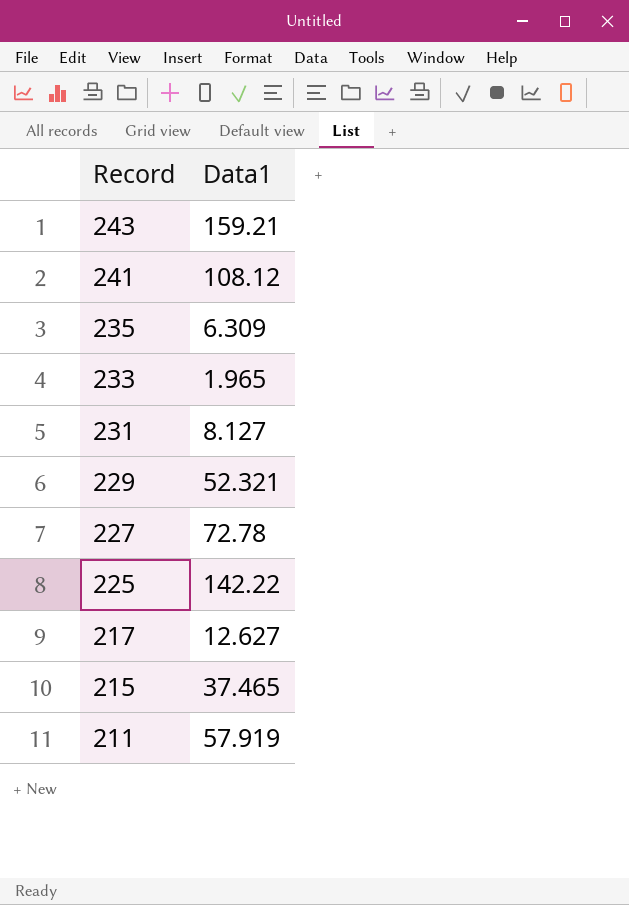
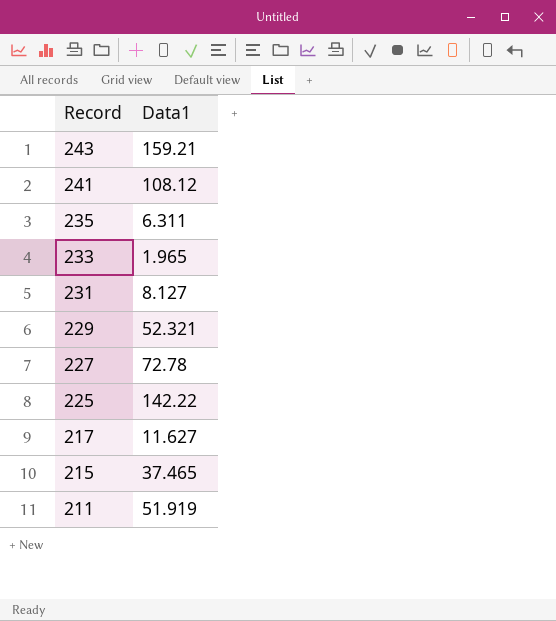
235 | Data1: 6.309 -> 6.311
217 | Data1: 12.627 -> 11.627
211 | Data1: 57.919 -> 51.919

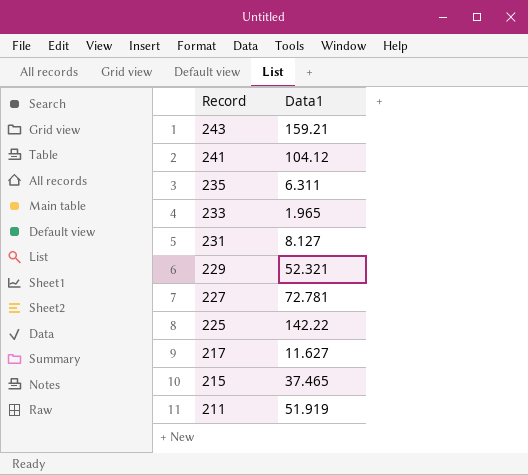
241 | Data1: 108.12 -> 104.12
227 | Data1: 72.78 -> 72.781

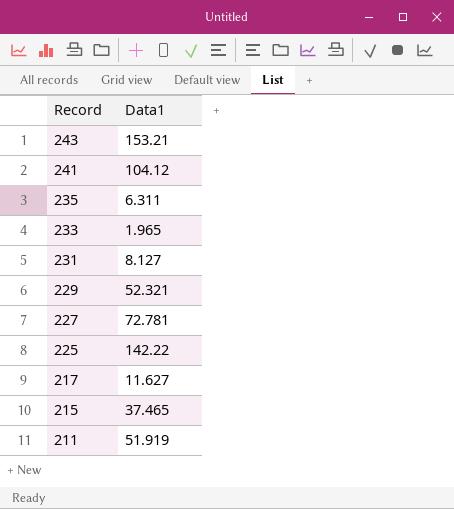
243 | Data1: 159.21 -> 153.21

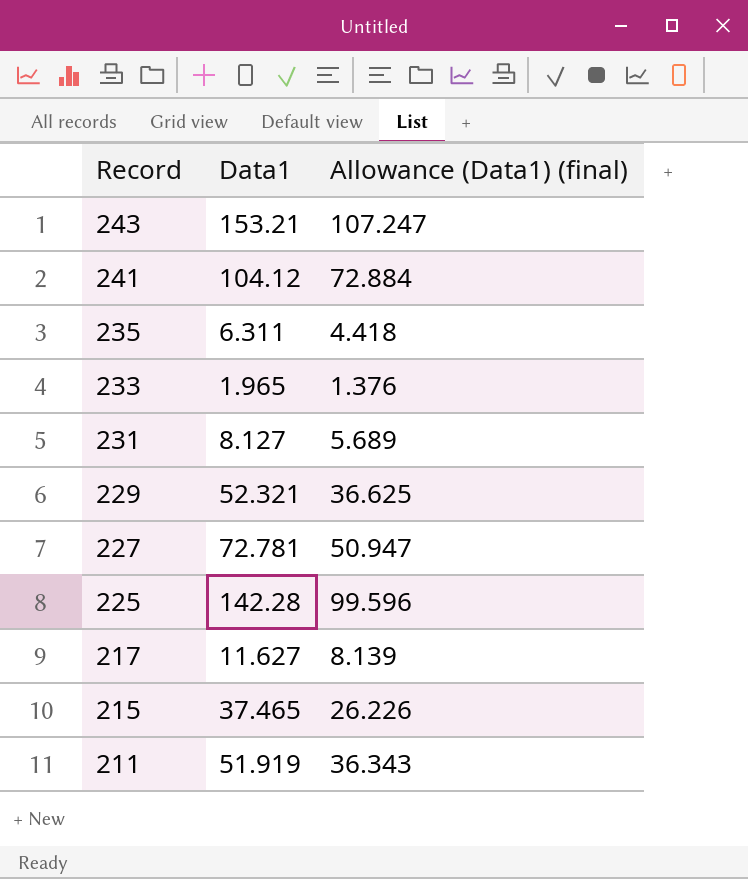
column Allowance (Data1) (final) | formula: none -> [Data1] * 0.7
225 | Data1: 142.22 -> 142.28

